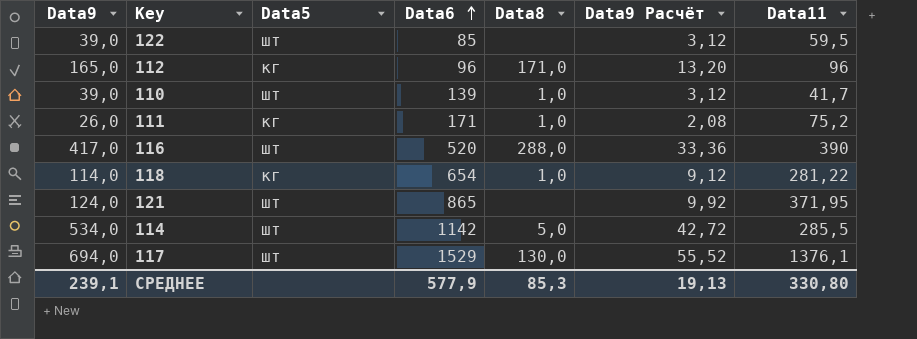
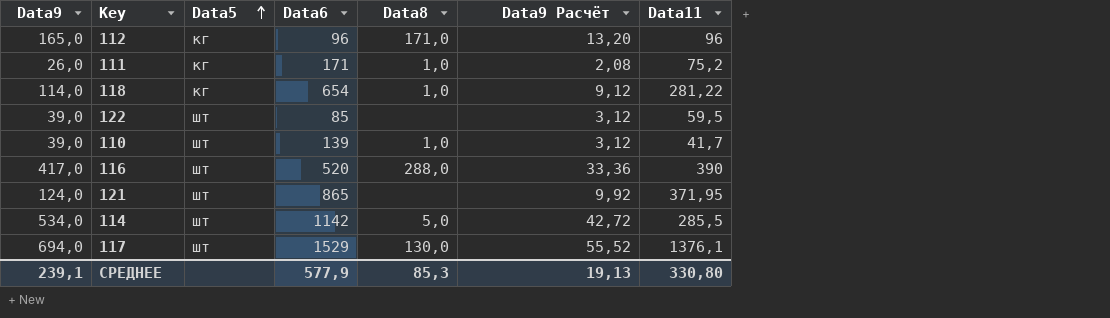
row order: Data6 ascending -> Data5 ascending

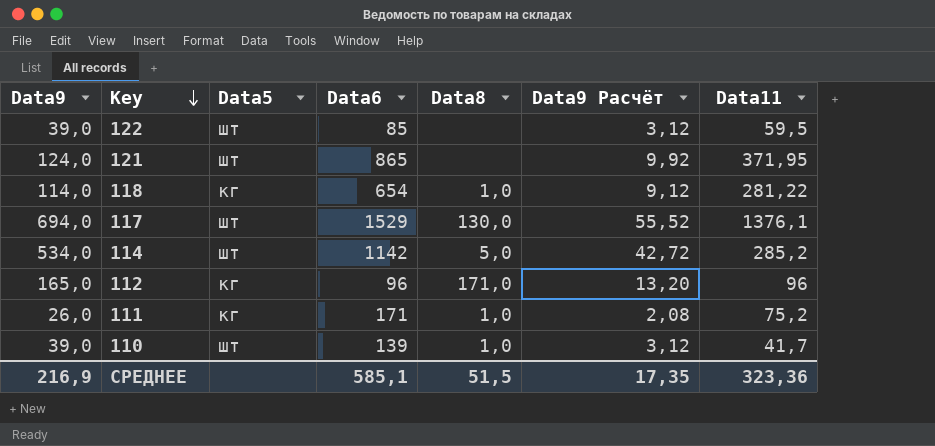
row order: Data5 ascending -> Key descending
row 116: 417,0 | шт | 520 | 288,0 | 33,36 | 390 -> none
114 | Data11: 285,5 -> 285,2
СРЕДНЕЕ | Data9: 239,1 -> 216,9
СРЕДНЕЕ | Data6: 577,9 -> 585,1
СРЕДНЕЕ | Data8: 85,3 -> 51,5
СРЕДНЕЕ | Data9 Расчёт: 19,13 -> 17,35
СРЕДНЕЕ | Data11: 330,80 -> 323,36

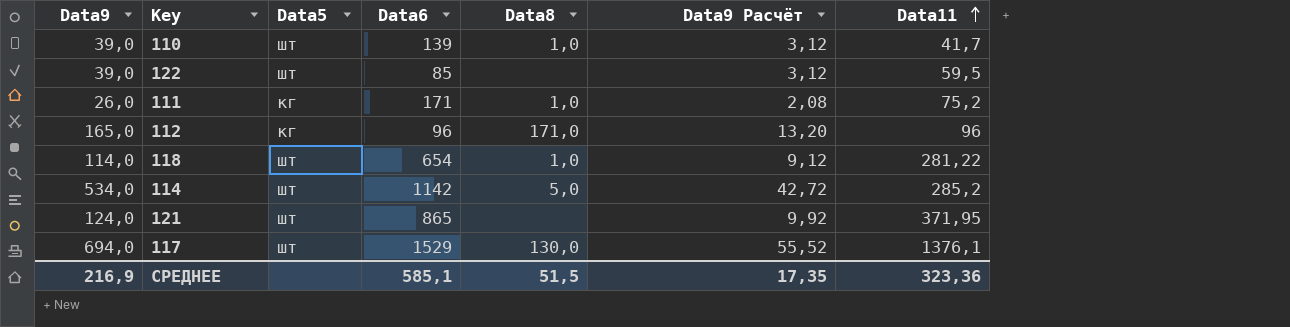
row order: Key descending -> Data11 ascending
118 | Data5: кг -> шт

